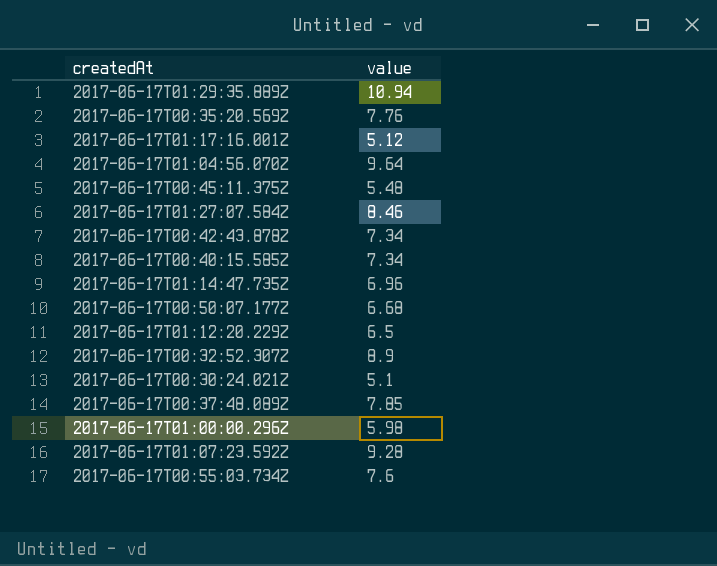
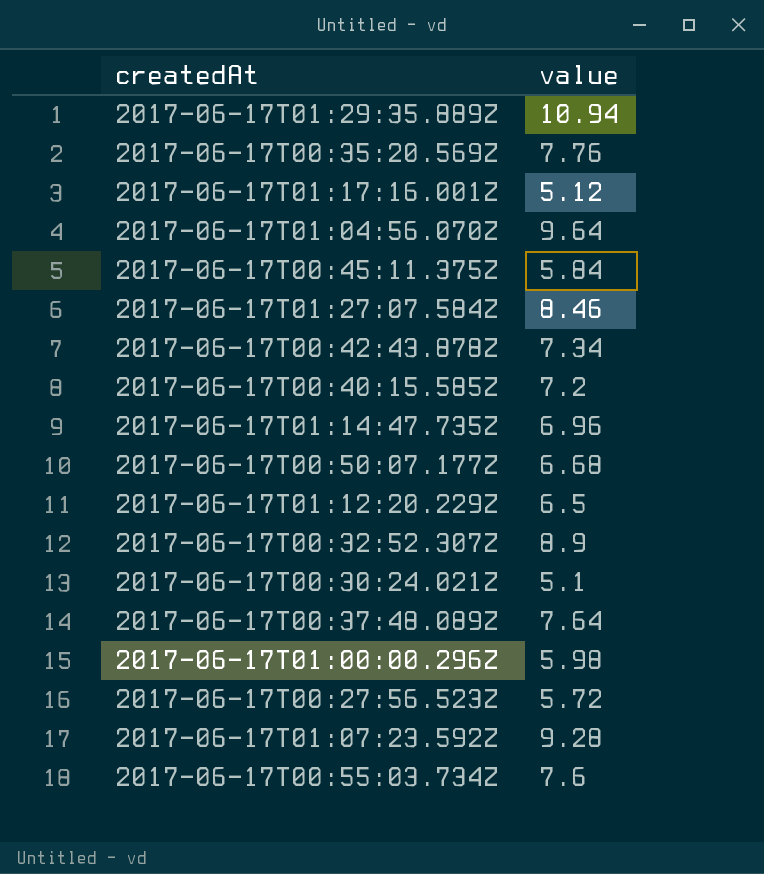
2017-06-17T00:45:11.375Z | value: 5.48 -> 5.84
2017-06-17T00:40:15.585Z | value: 7.34 -> 7.2
2017-06-17T00:37:48.089Z | value: 7.85 -> 7.64
row 2017-06-17T00:27:56.523Z: none -> 5.72

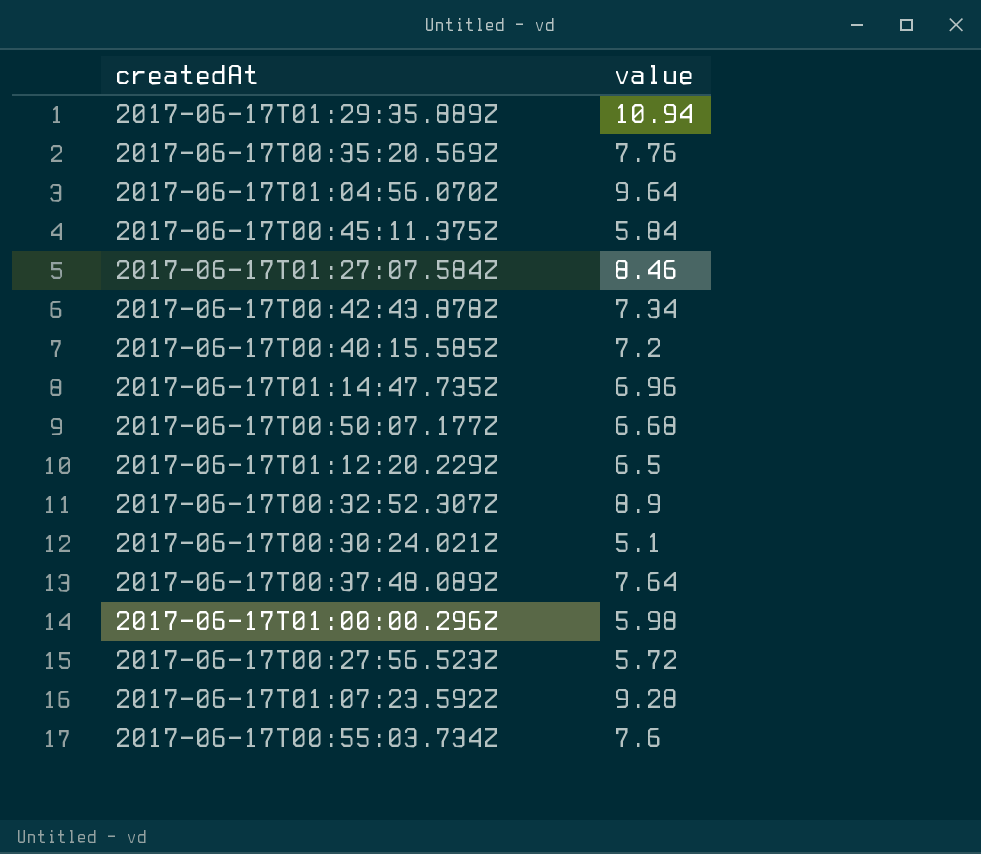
row 2017-06-17T01:17:16.001Z: 5.12 -> none

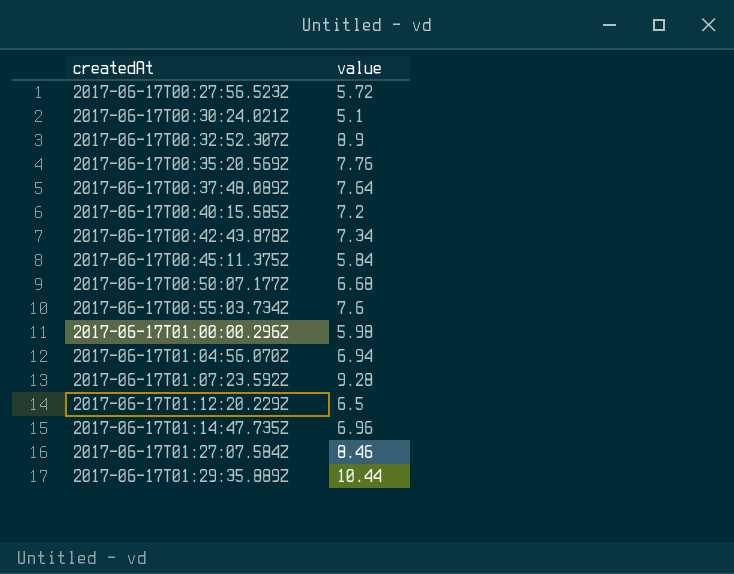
row order: none -> createdAt ascending
2017-06-17T01:04:56.070Z | value: 9.64 -> 6.94
2017-06-17T01:29:35.889Z | value: 10.94 -> 10.44

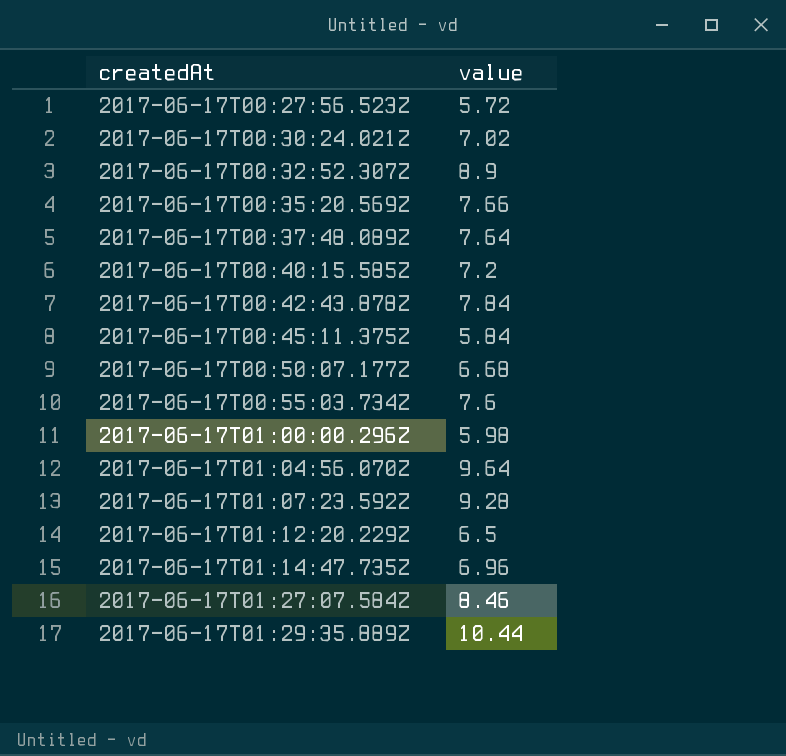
2017-06-17T00:30:24.021Z | value: 5.1 -> 7.02
2017-06-17T00:35:20.569Z | value: 7.76 -> 7.66
2017-06-17T00:42:43.878Z | value: 7.34 -> 7.84
2017-06-17T01:04:56.070Z | value: 6.94 -> 9.64

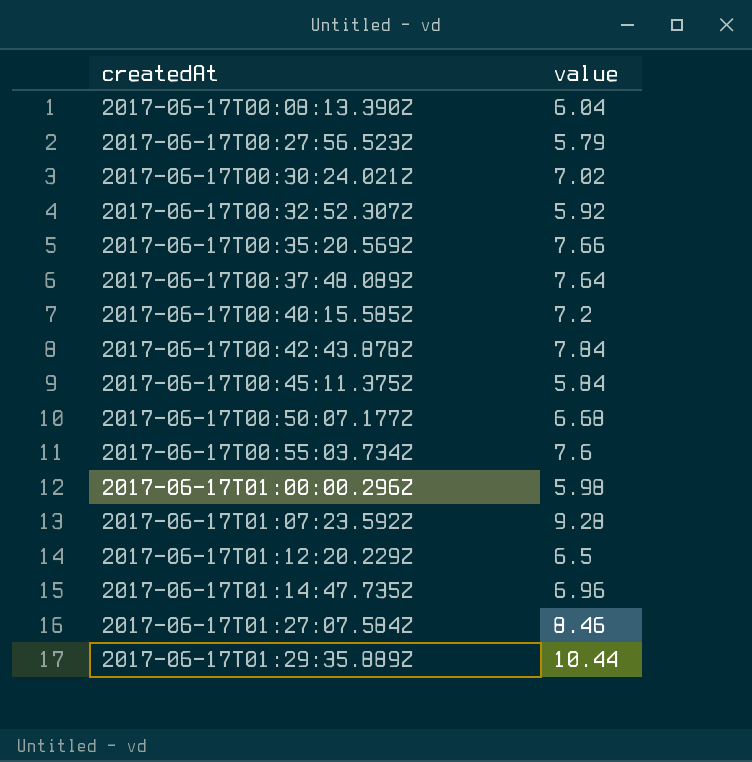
row 2017-06-17T01:04:56.070Z: 9.64 -> none
row 2017-06-17T00:08:13.390Z: none -> 6.04
2017-06-17T00:27:56.523Z | value: 5.72 -> 5.79
2017-06-17T00:32:52.307Z | value: 8.9 -> 5.92

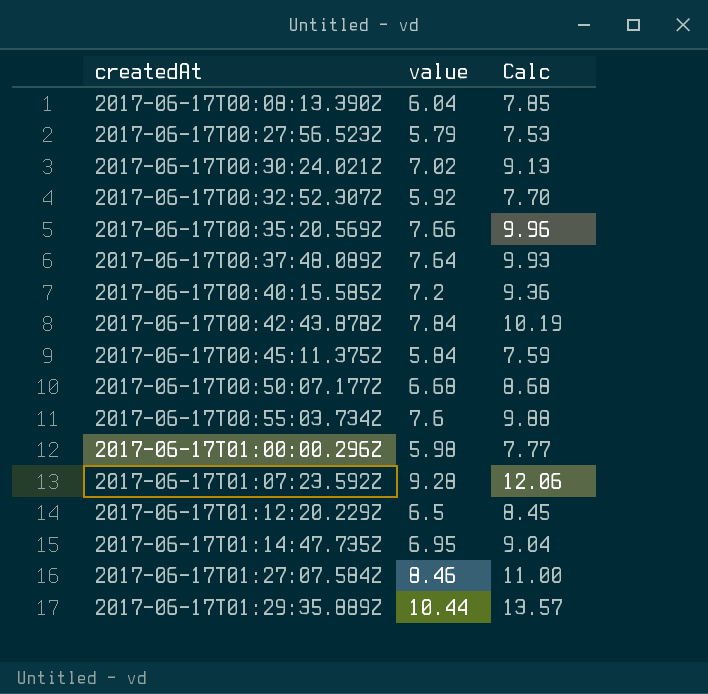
column Calc | formula: none -> [value] * 1.3
2017-06-17T01:14:47.735Z | value: 6.96 -> 6.95

